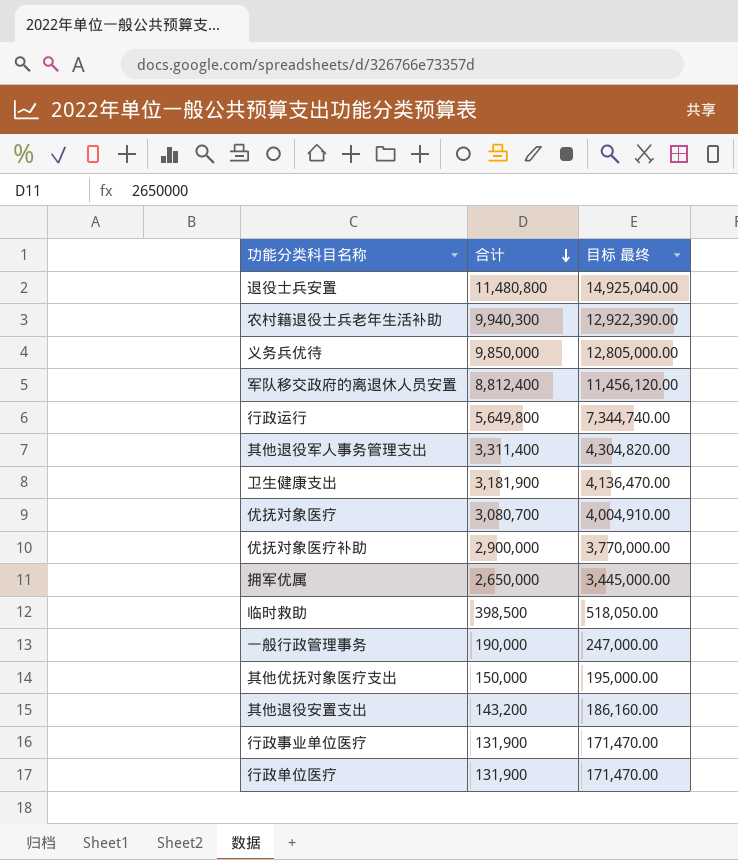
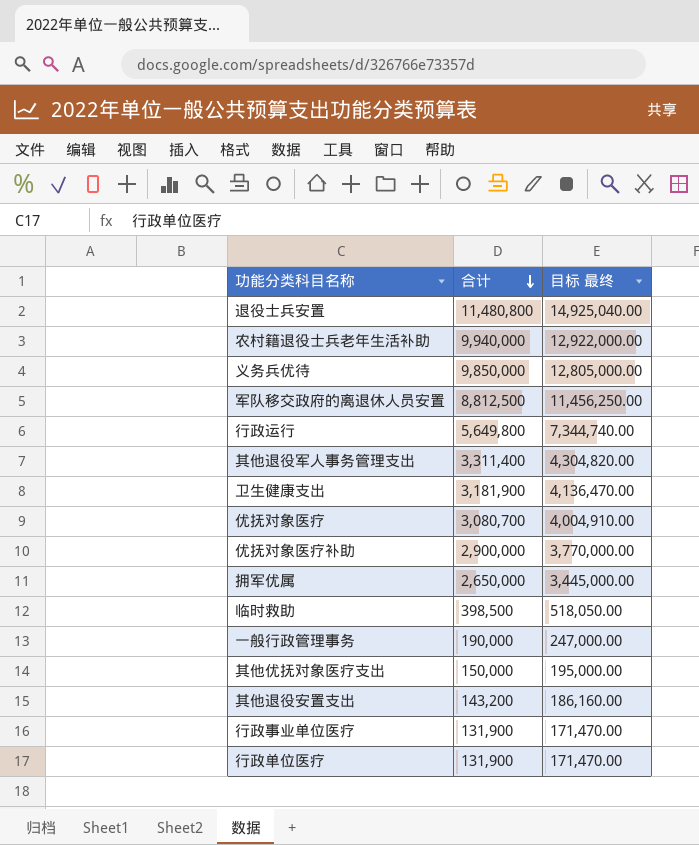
农村籍退役士兵老年生活补助 | 合计: 9,940,300 -> 9,940,000
农村籍退役士兵老年生活补助 | 目标 最终: 12,922,390.00 -> 12,922,000.00
军队移交政府的离退休人员安置 | 合计: 8,812,400 -> 8,812,500
军队移交政府的离退休人员安置 | 目标 最终: 11,456,120.00 -> 11,456,250.00

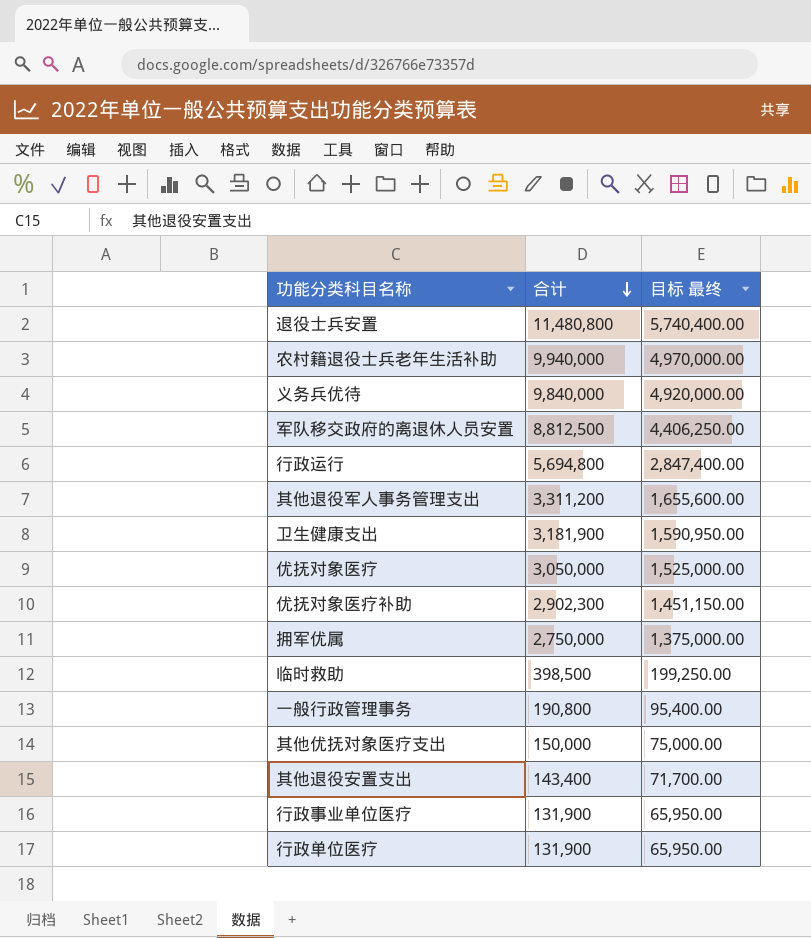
column 目标 最终 | formula: [合计] * 1.3 -> [合计] * 0.5
义务兵优待 | 合计: 9,850,000 -> 9,840,000
行政运行 | 合计: 5,649,800 -> 5,694,800
其他退役军人事务管理支出 | 合计: 3,311,400 -> 3,311,200
优抚对象医疗 | 合计: 3,080,700 -> 3,050,000
优抚对象医疗补助 | 合计: 2,900,000 -> 2,902,300
拥军优属 | 合计: 2,650,000 -> 2,750,000
一般行政管理事务 | 合计: 190,000 -> 190,800
其他退役安置支出 | 合计: 143,200 -> 143,400

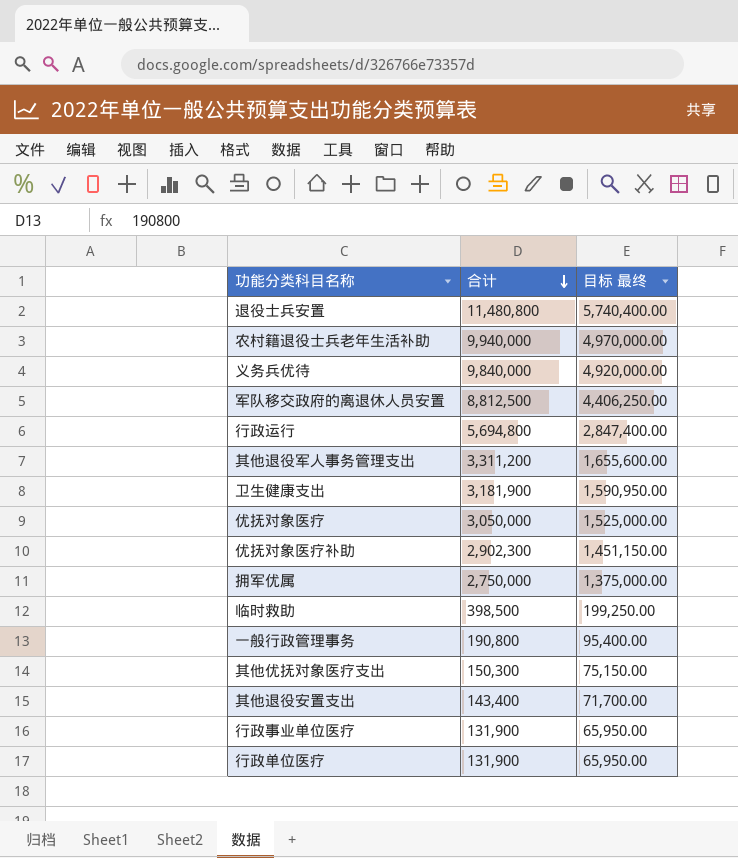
其他优抚对象医疗支出 | 合计: 150,000 -> 150,300
其他优抚对象医疗支出 | 目标 最终: 75,000.00 -> 75,150.00

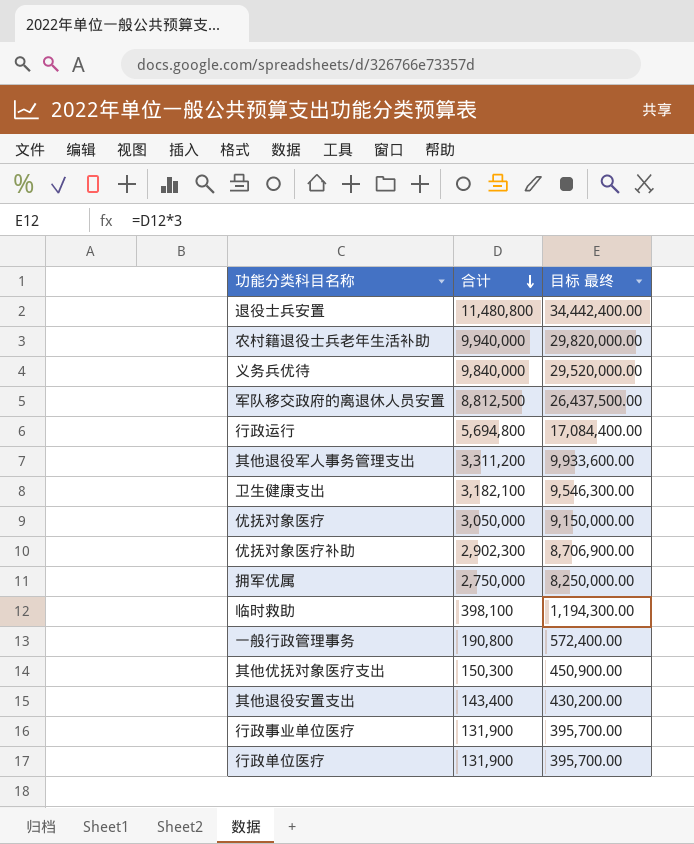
column 目标 最终 | formula: [合计] * 0.5 -> [合计] * 3
卫生健康支出 | 合计: 3,181,900 -> 3,182,100
临时救助 | 合计: 398,500 -> 398,100

